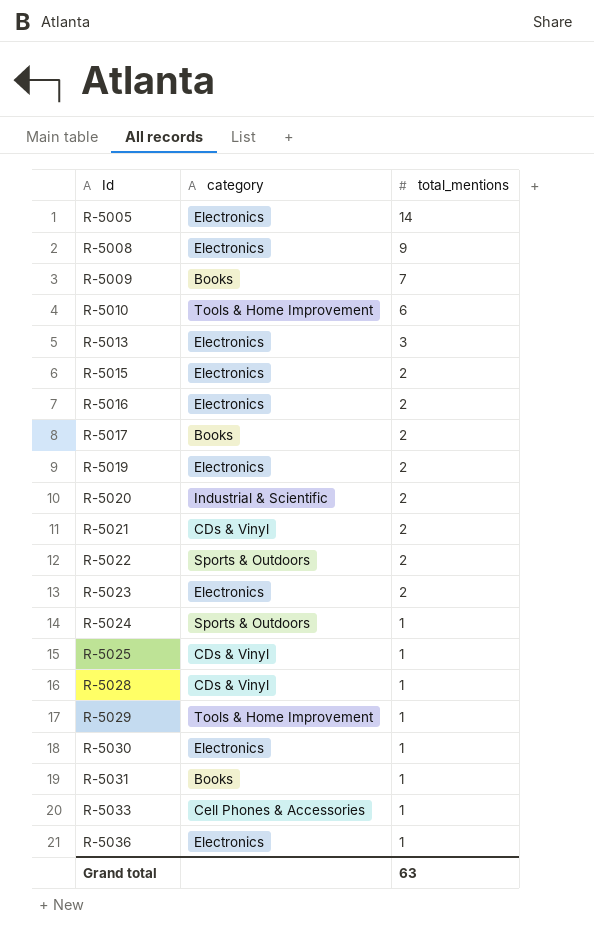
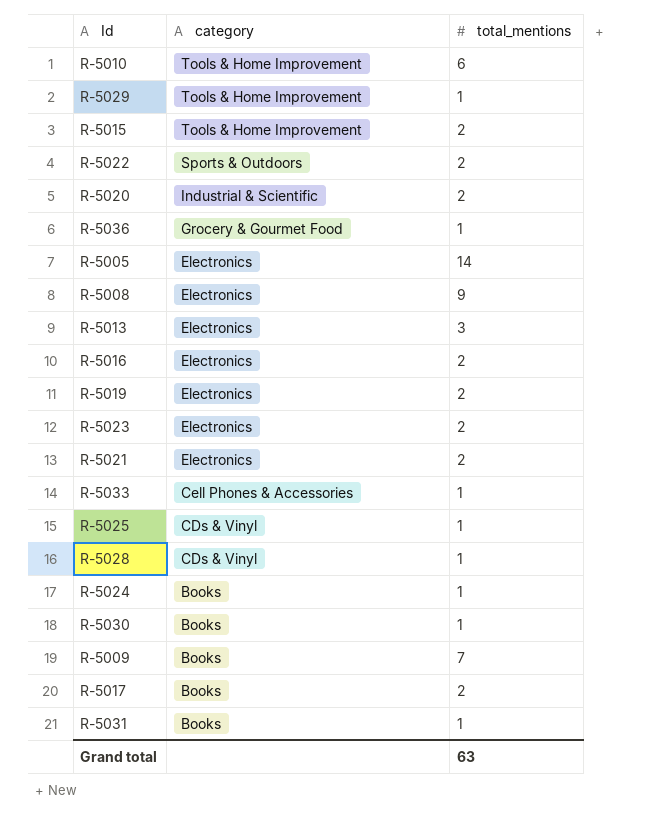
row order: Id ascending -> category descending
R-5015 | category: Electronics -> Tools & Home Improvement
R-5036 | category: Electronics -> Grocery & Gourmet Food
R-5021 | category: CDs & Vinyl -> Electronics
R-5024 | category: Sports & Outdoors -> Books
R-5030 | category: Electronics -> Books

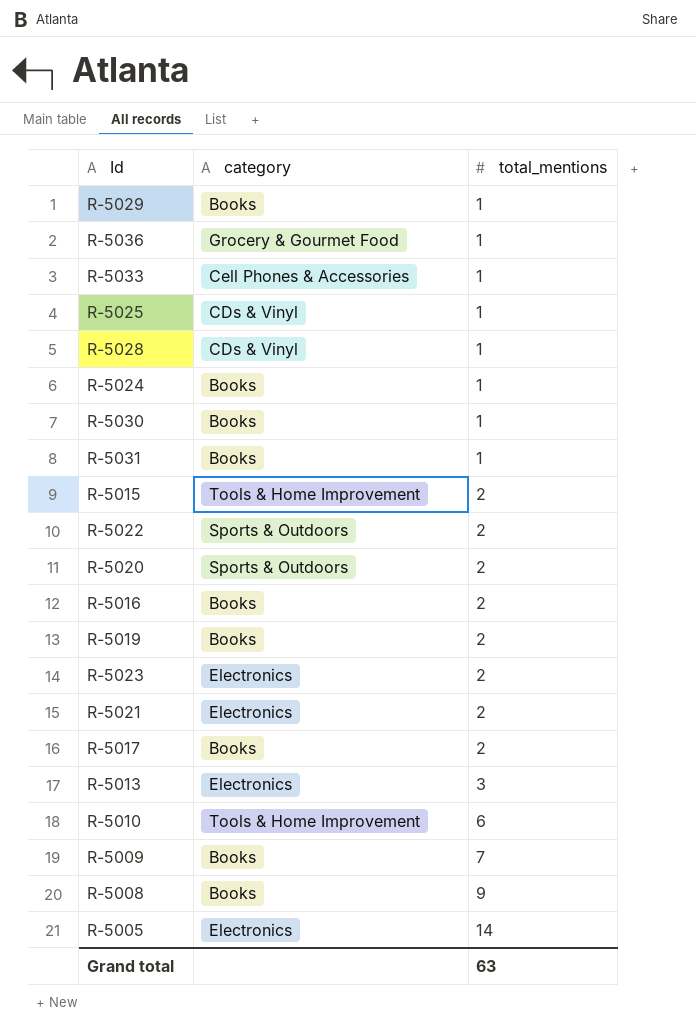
row order: category descending -> total_mentions ascending
R-5029 | category: Tools & Home Improvement -> Books
R-5020 | category: Industrial & Scientific -> Sports & Outdoors
R-5016 | category: Electronics -> Books
R-5019 | category: Electronics -> Books
R-5008 | category: Electronics -> Books

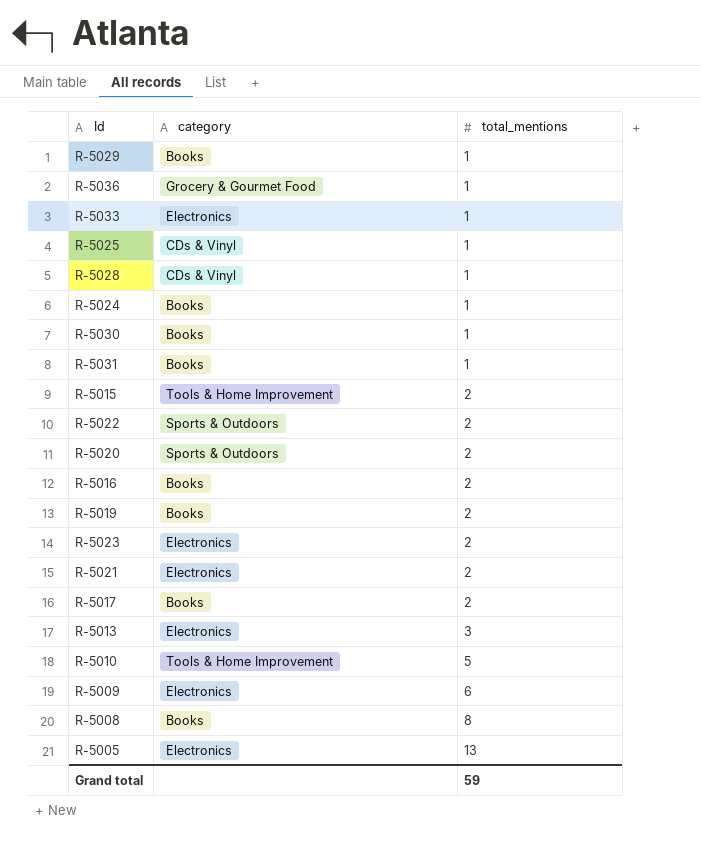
R-5033 | category: Cell Phones & Accessories -> Electronics
R-5010 | total_mentions: 6 -> 5
R-5009 | category: Books -> Electronics
R-5009 | total_mentions: 7 -> 6
R-5008 | total_mentions: 9 -> 8
R-5005 | total_mentions: 14 -> 13
Grand total | total_mentions: 63 -> 59

